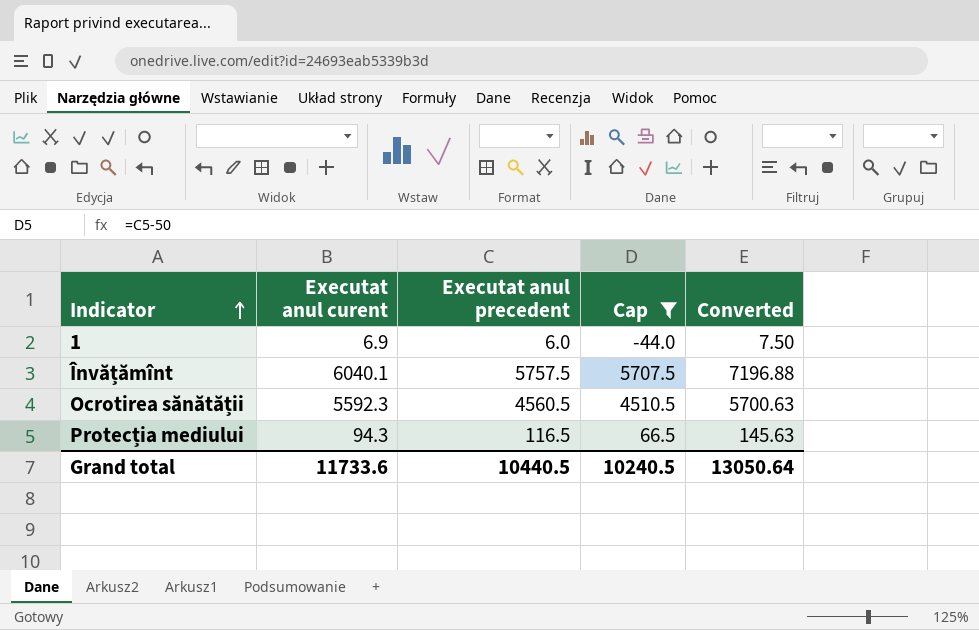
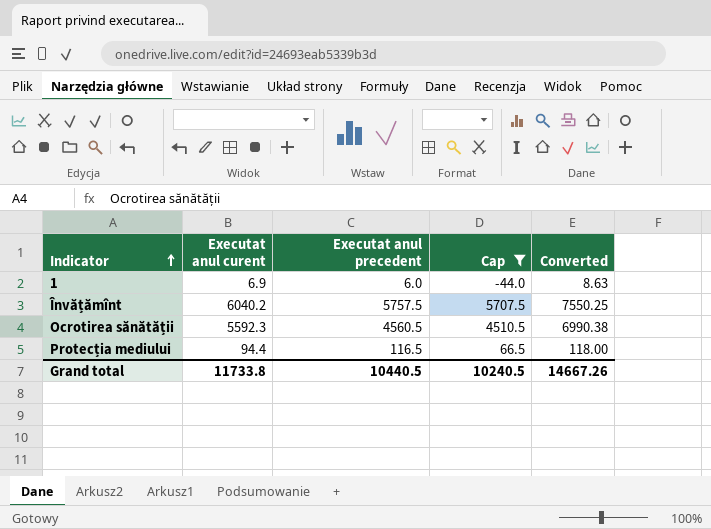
column Converted | formula: [Executat anul precedent] * 1.25 -> [Executat anul curent] * 1.25
Învățămînt | Executat anul curent: 6040.1 -> 6040.2
Protecția mediului | Executat anul curent: 94.3 -> 94.4
Grand total | Executat anul curent: 11733.6 -> 11733.8
Grand total | Converted: 13050.64 -> 14667.26

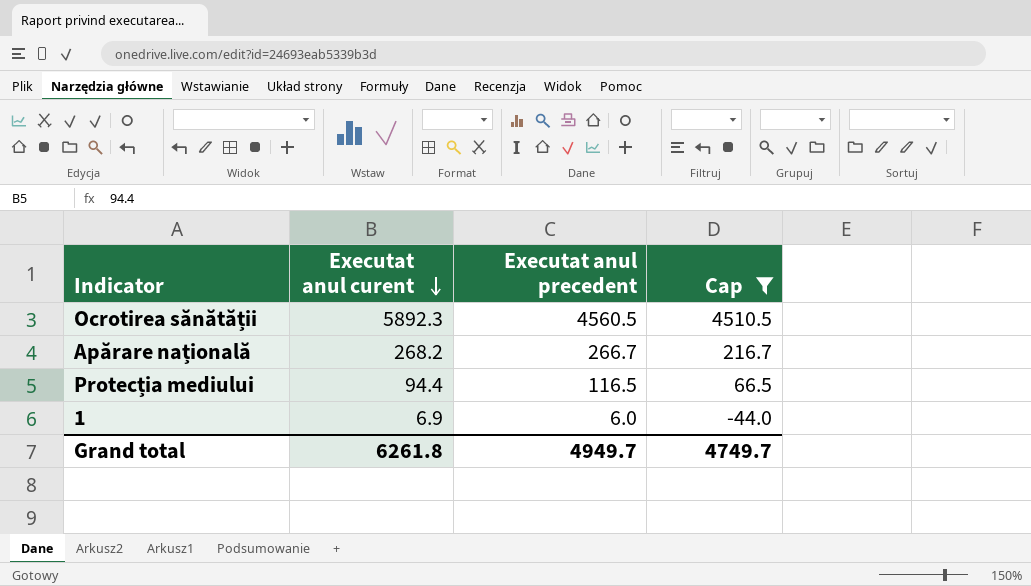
row order: Indicator ascending -> Executat anul curent descending
column Converted | formula: [Executat anul curent] * 1.25 -> none
row Învățămînt: 6040.2 | 5757.5 | 5707.5 | 7550.25 -> none
Ocrotirea sănătății | Executat anul curent: 5592.3 -> 5892.3
row Apărare națională: none -> 268.2 | 266.7 | 216.7
Grand total | Executat anul curent: 11733.8 -> 6261.8
Grand total | Executat anul precedent: 10440.5 -> 4949.7
Grand total | Cap: 10240.5 -> 4749.7

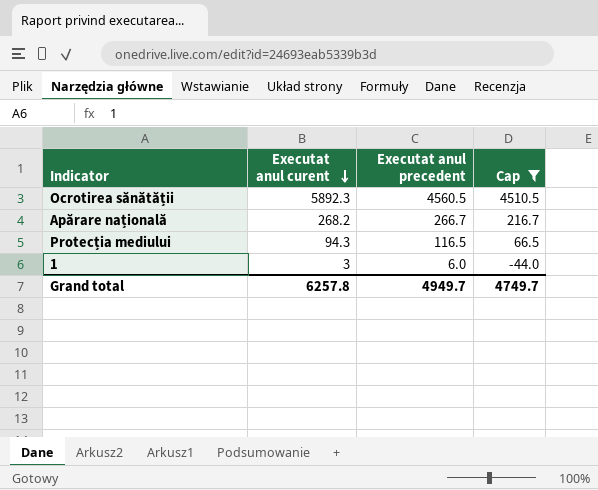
Protecția mediului | Executat anul curent: 94.4 -> 94.3
1 | Executat anul curent: 6.9 -> 3
Grand total | Executat anul curent: 6261.8 -> 6257.8

